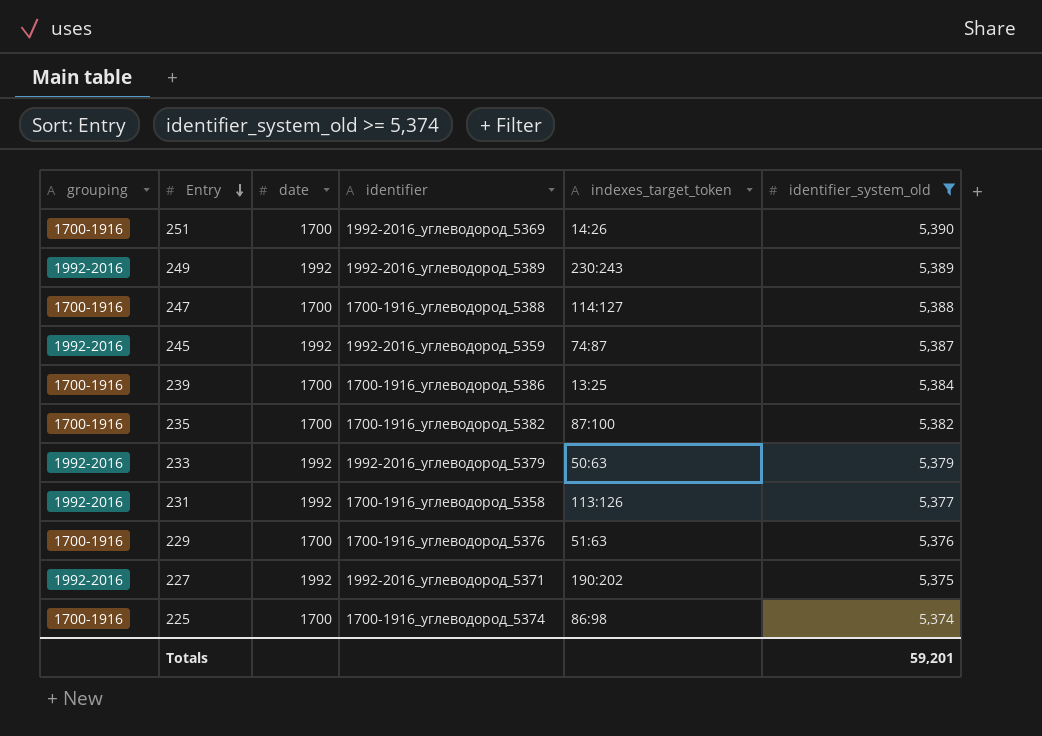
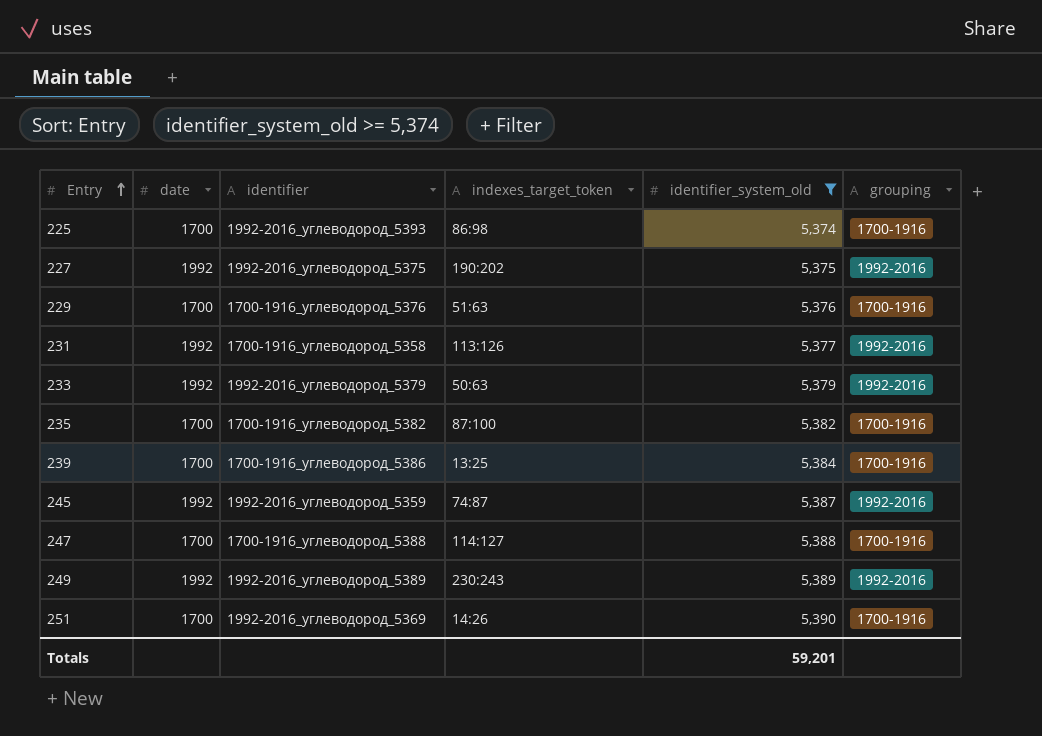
row order: Entry descending -> Entry ascending
column grouping | position: 1 -> 6
225 | identifier: 1700-1916_углеводород_5374 -> 1992-2016_углеводород_5393
227 | identifier: 1992-2016_углеводород_5371 -> 1992-2016_углеводород_5375

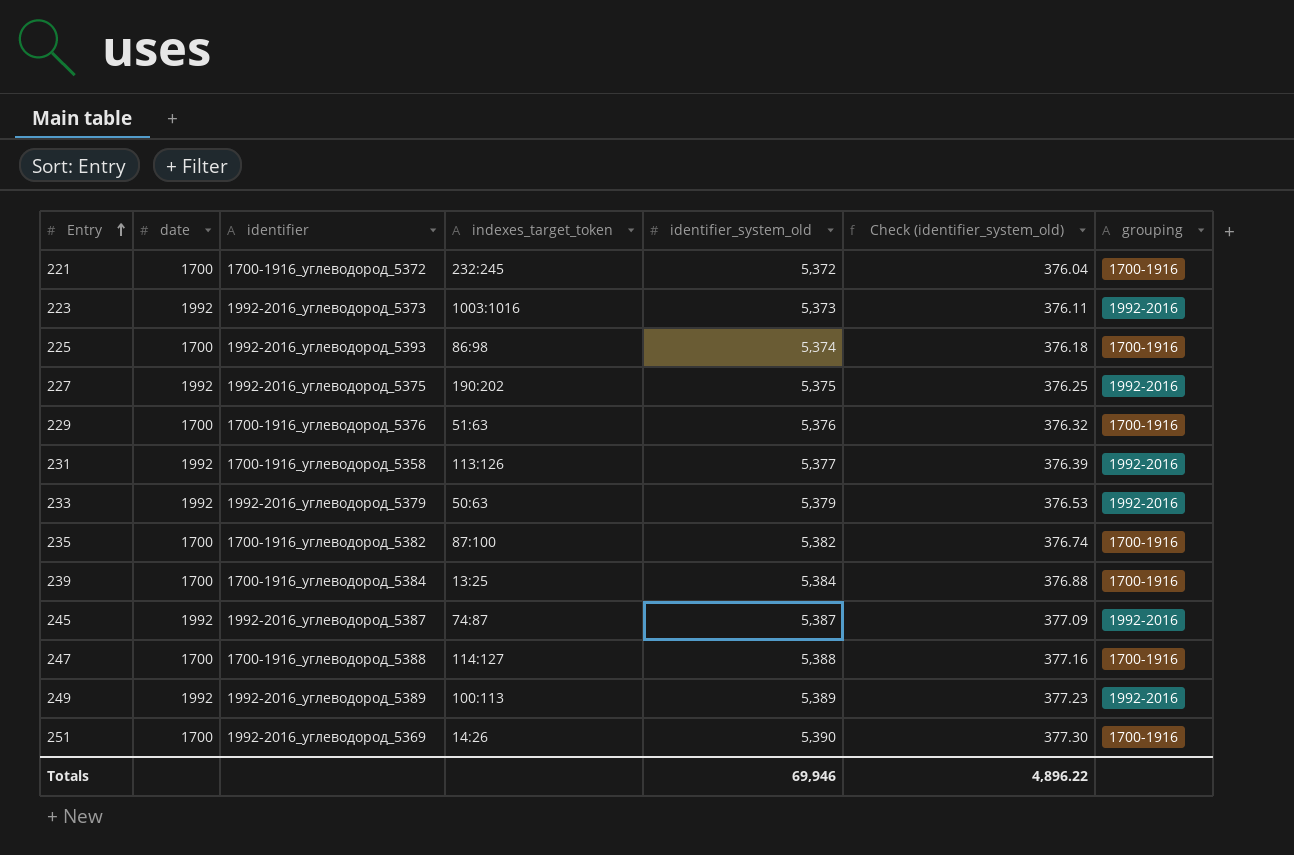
filter: identifier_system_old >= 5,374 -> none
column Check (identifier_system_old) | formula: none -> [identifier_system_old] * 0.07
239 | identifier: 1700-1916_углеводород_5386 -> 1700-1916_углеводород_5384
245 | identifier: 1992-2016_углеводород_5359 -> 1992-2016_углеводород_5387
249 | indexes_target_token: 230:243 -> 100:113
Totals | identifier_system_old: 59,201 -> 69,946

